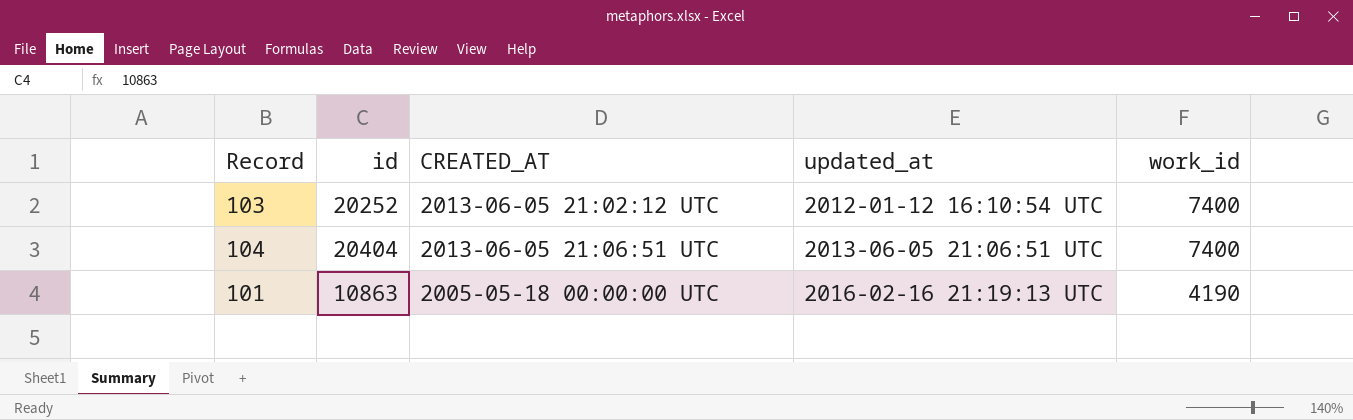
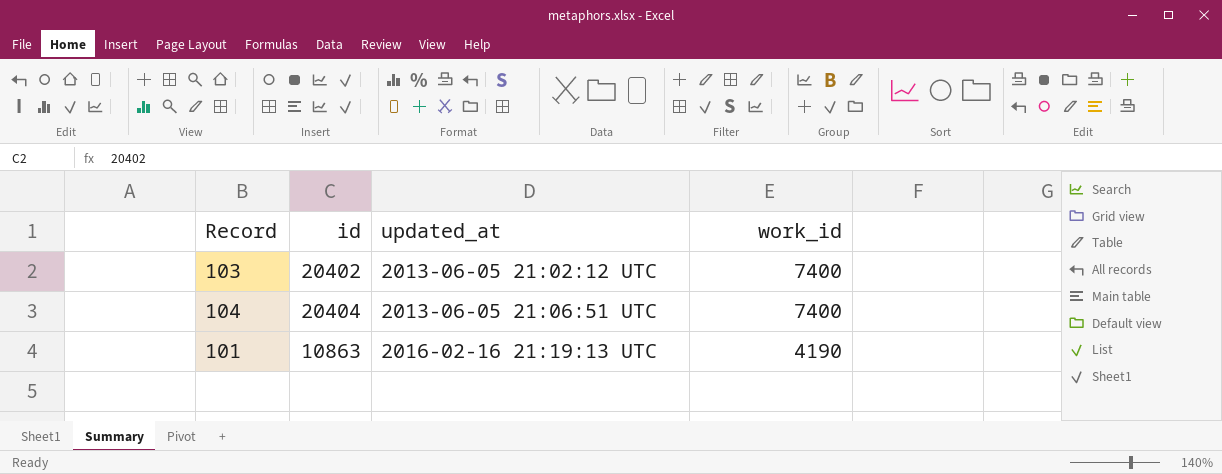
column CREATED_AT | position: 3 -> none
103 | id: 20252 -> 20402
103 | updated_at: 2012-01-12 16:10:54 UTC -> 2013-06-05 21:02:12 UTC

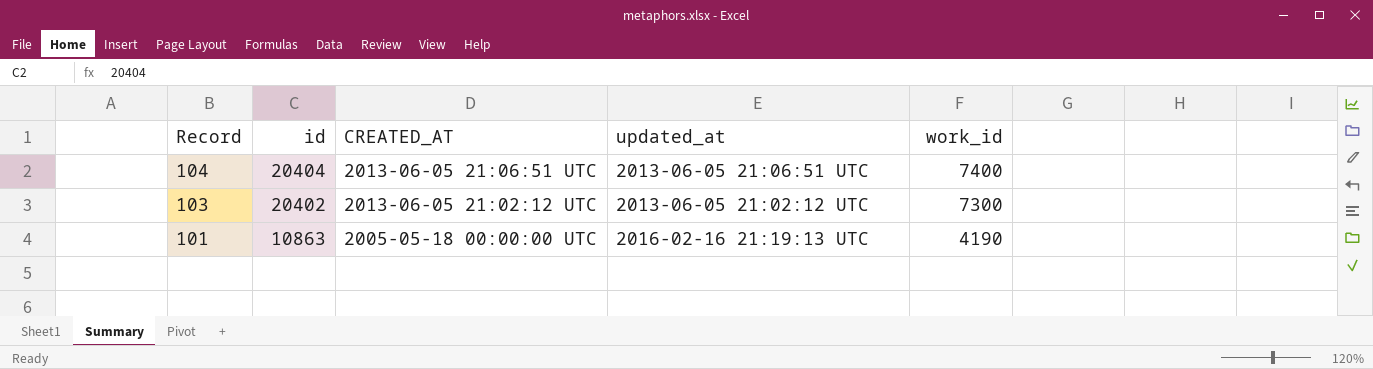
row order: updated_at ascending -> Record descending
column CREATED_AT | position: none -> 3
103 | work_id: 7400 -> 7300

